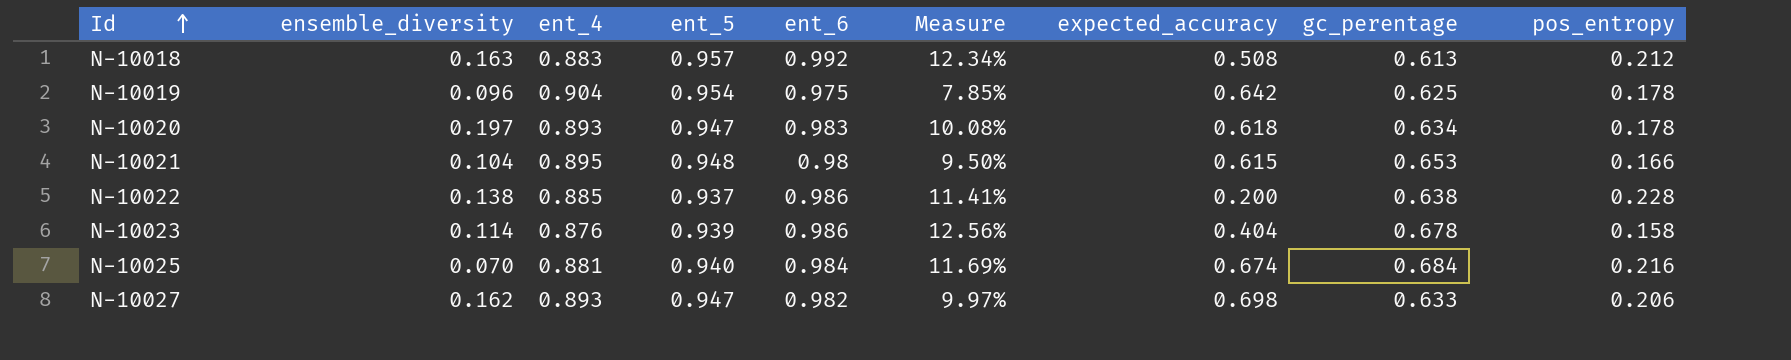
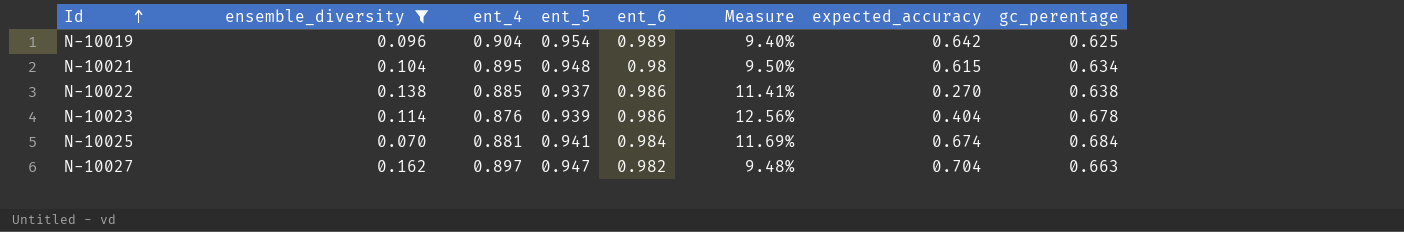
filter: none -> ensemble_diversity <= 0.162
column pos_entropy | position: 9 -> none
N-10019 | ent_6: 0.975 -> 0.989
N-10019 | Measure: 7.85% -> 9.40%
N-10021 | gc_perentage: 0.653 -> 0.634
N-10022 | expected_accuracy: 0.200 -> 0.270
N-10025 | ent_5: 0.940 -> 0.941
N-10027 | ent_4: 0.893 -> 0.897
N-10027 | Measure: 9.97% -> 9.48%
N-10027 | expected_accuracy: 0.698 -> 0.704
N-10027 | gc_perentage: 0.633 -> 0.663

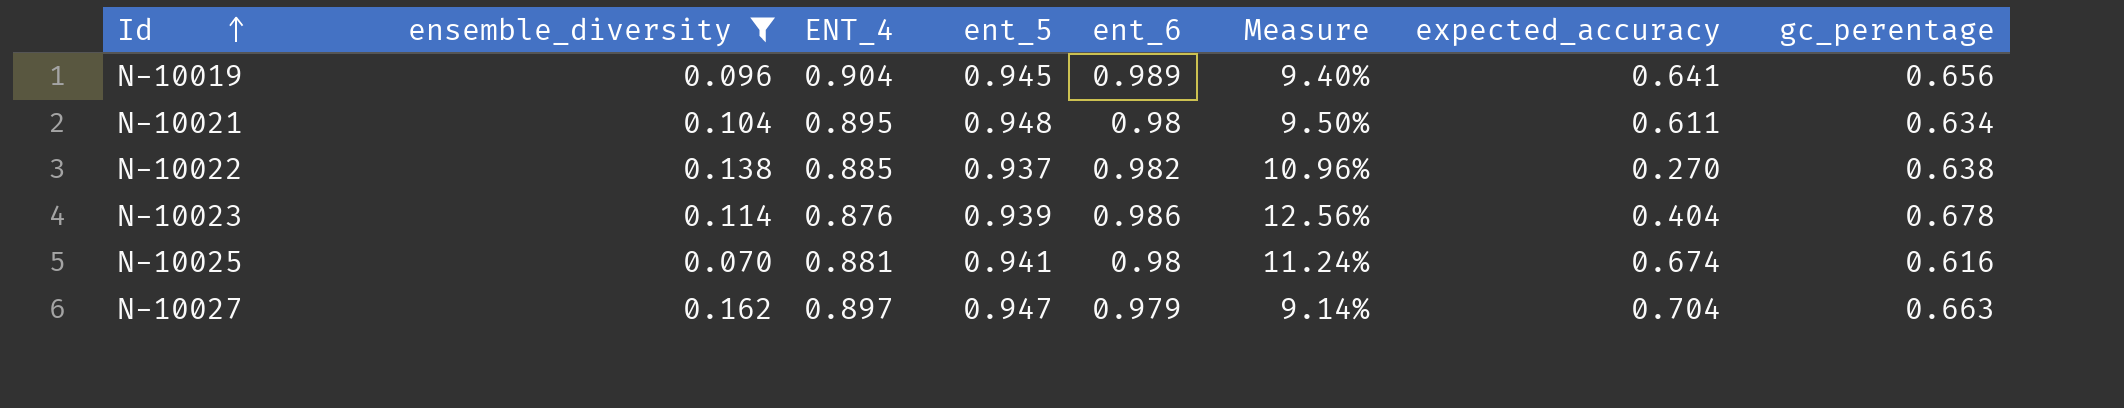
column name: ent_4 -> ENT_4
N-10019 | ent_5: 0.954 -> 0.945
N-10019 | expected_accuracy: 0.642 -> 0.641
N-10019 | gc_perentage: 0.625 -> 0.656
N-10021 | expected_accuracy: 0.615 -> 0.611
N-10022 | ent_6: 0.986 -> 0.982
N-10022 | Measure: 11.41% -> 10.96%
N-10025 | ent_6: 0.984 -> 0.98
N-10025 | Measure: 11.69% -> 11.24%
N-10025 | gc_perentage: 0.684 -> 0.616
N-10027 | ent_6: 0.982 -> 0.979
N-10027 | Measure: 9.48% -> 9.14%

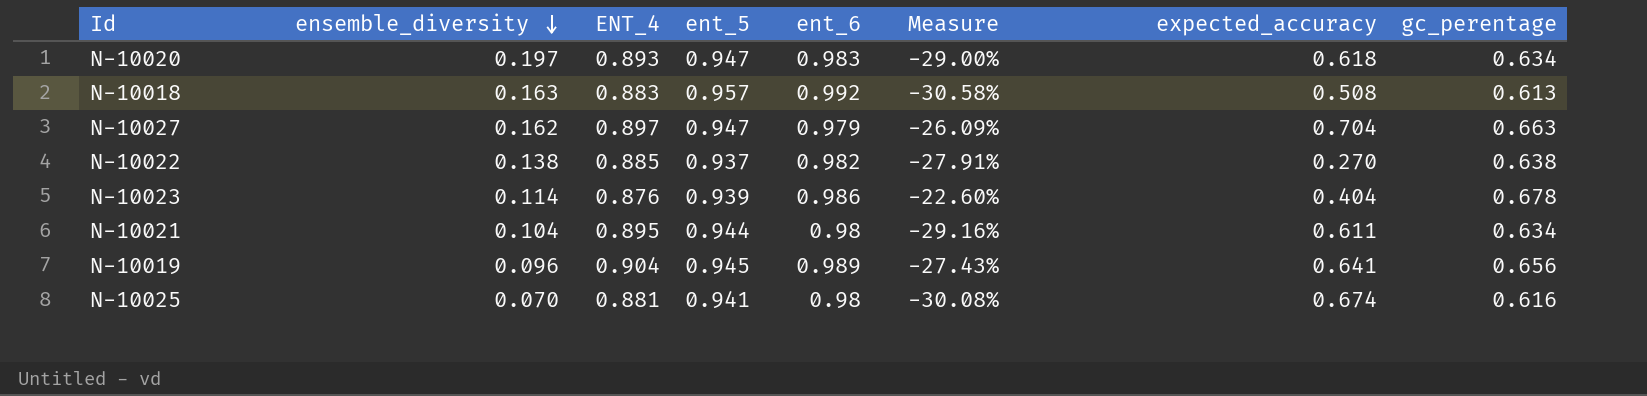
filter: ensemble_diversity <= 0.162 -> none
row order: Id ascending -> ensemble_diversity descending
column Measure | formula: ([ent_6] - [ENT_4]) / [ENT_4] -> ([gc_perentage] - [ENT_4]) / [ENT_4]
N-10021 | ent_5: 0.948 -> 0.944

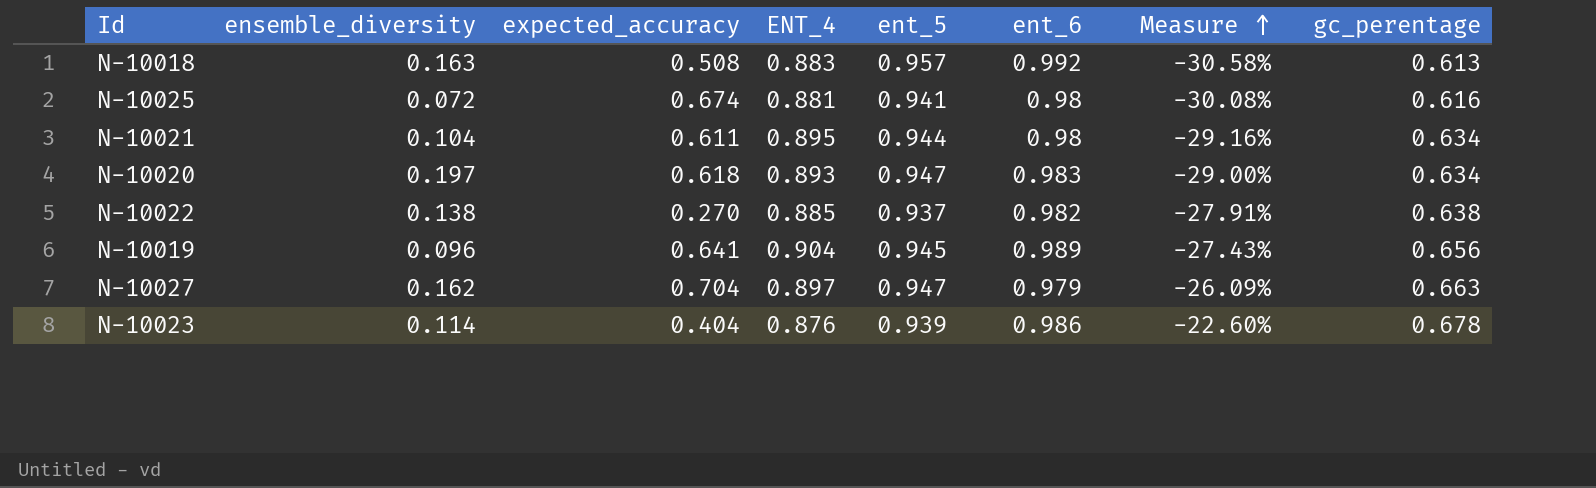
row order: ensemble_diversity descending -> Measure ascending
column expected_accuracy | position: 7 -> 3
N-10025 | ensemble_diversity: 0.070 -> 0.072

